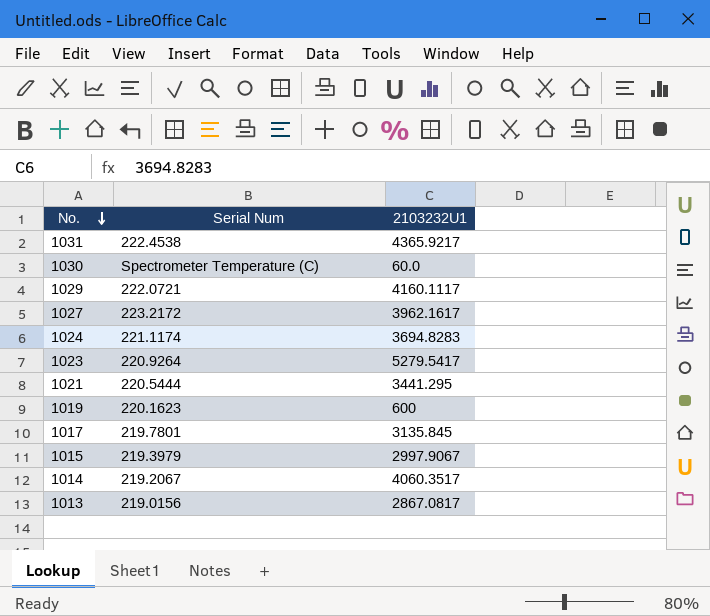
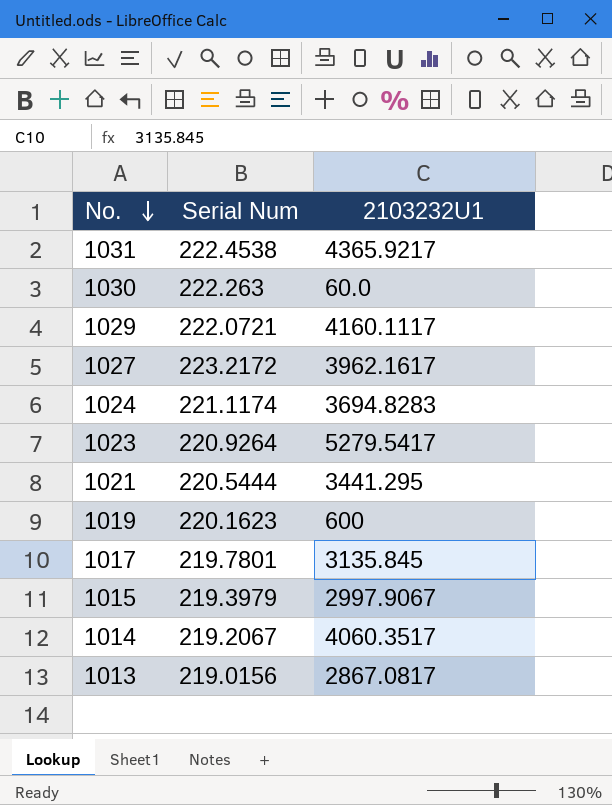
1030 | Serial Num: Spectrometer Temperature (C) -> 222.263

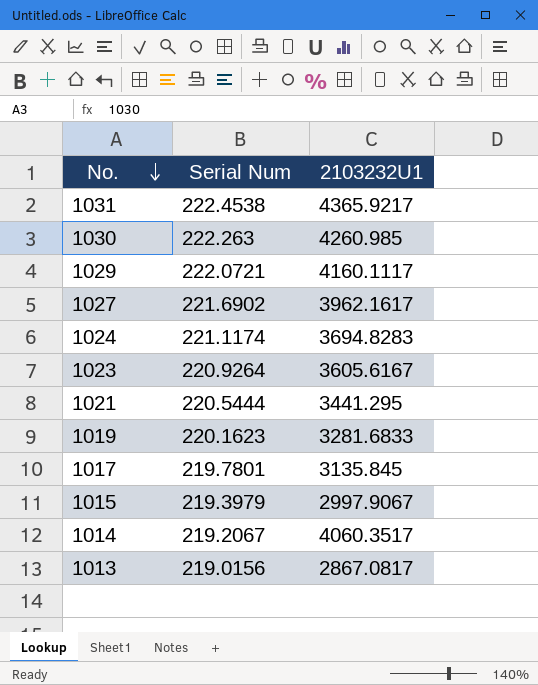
1030 | 2103232U1: 60.0 -> 4260.985
1027 | Serial Num: 223.2172 -> 221.6902
1023 | 2103232U1: 5279.5417 -> 3605.6167
1019 | 2103232U1: 600 -> 3281.6833

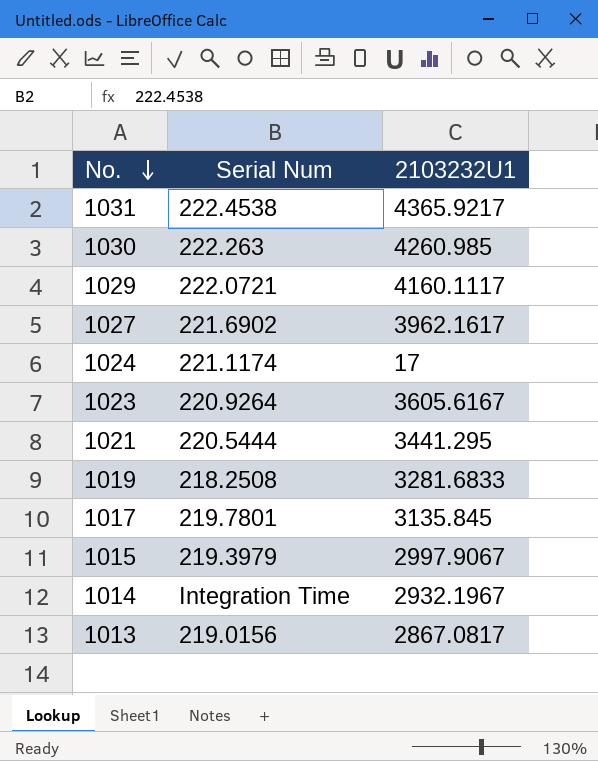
1024 | 2103232U1: 3694.8283 -> 17
1019 | Serial Num: 220.1623 -> 218.2508
1014 | Serial Num: 219.2067 -> Integration Time
1014 | 2103232U1: 4060.3517 -> 2932.1967

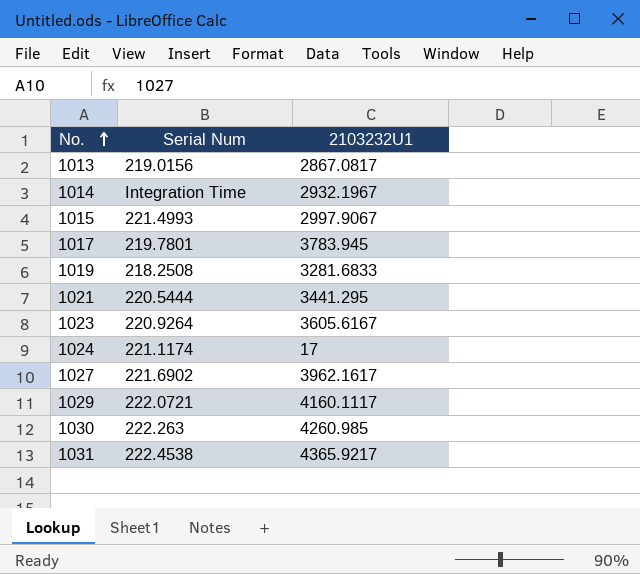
row order: No. descending -> No. ascending
1015 | Serial Num: 219.3979 -> 221.4993
1017 | 2103232U1: 3135.845 -> 3783.945

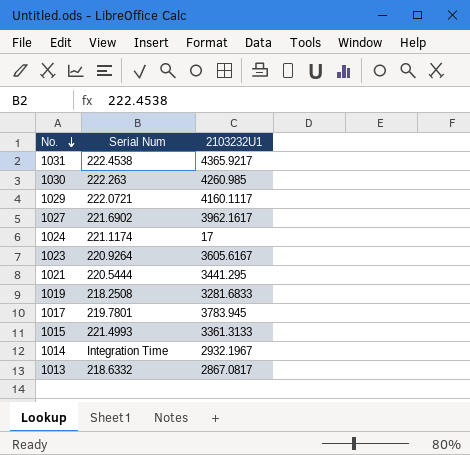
row order: No. ascending -> No. descending
1015 | 2103232U1: 2997.9067 -> 3361.3133
1013 | Serial Num: 219.0156 -> 218.6332

